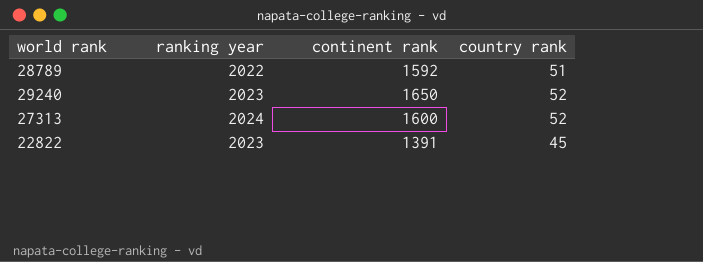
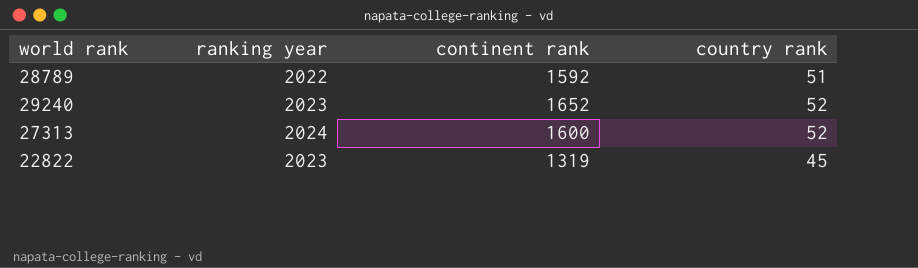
29240 | continent rank: 1650 -> 1652
22822 | continent rank: 1391 -> 1319

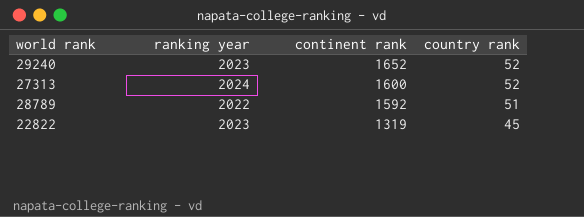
row order: none -> continent rank descending

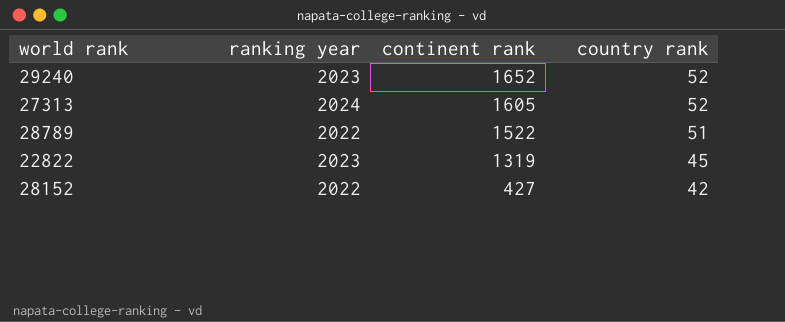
27313 | continent rank: 1600 -> 1605
28789 | continent rank: 1592 -> 1522
row 28152: none -> 2022 | 427 | 42

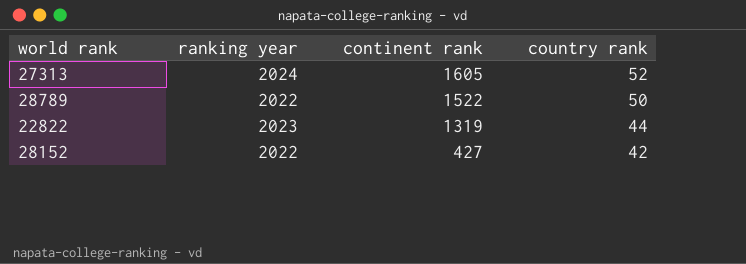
row 29240: 2023 | 1652 | 52 -> none
28789 | country rank: 51 -> 50
22822 | country rank: 45 -> 44

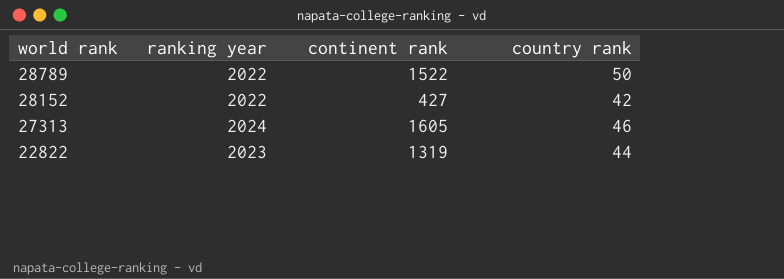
row order: continent rank descending -> world rank descending
27313 | country rank: 52 -> 46

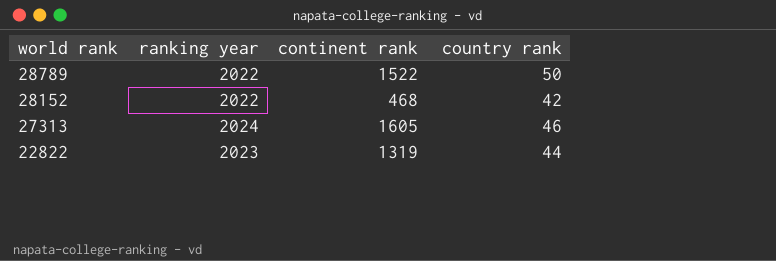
28152 | continent rank: 427 -> 468

